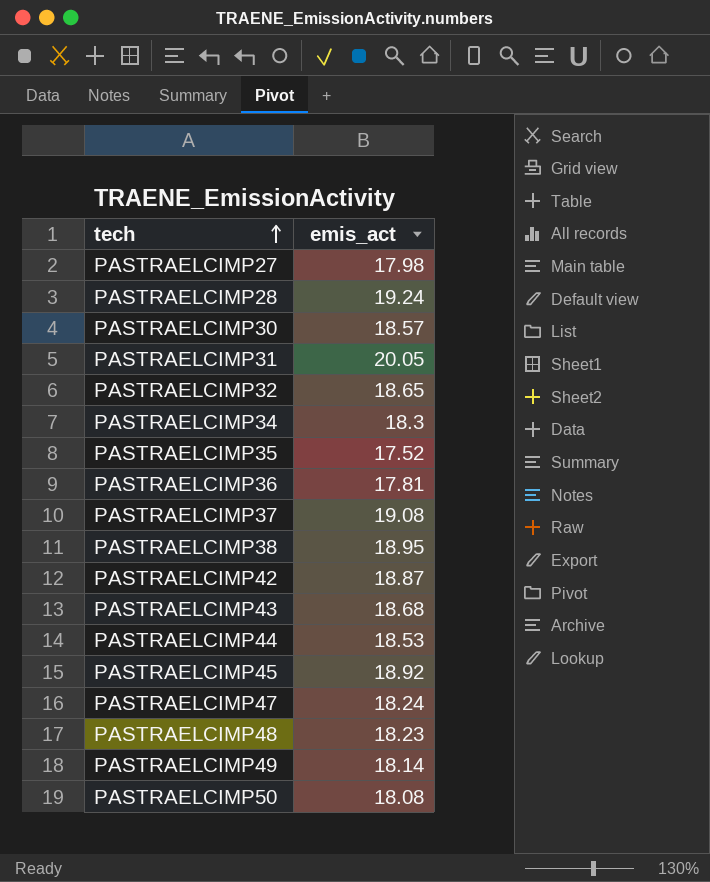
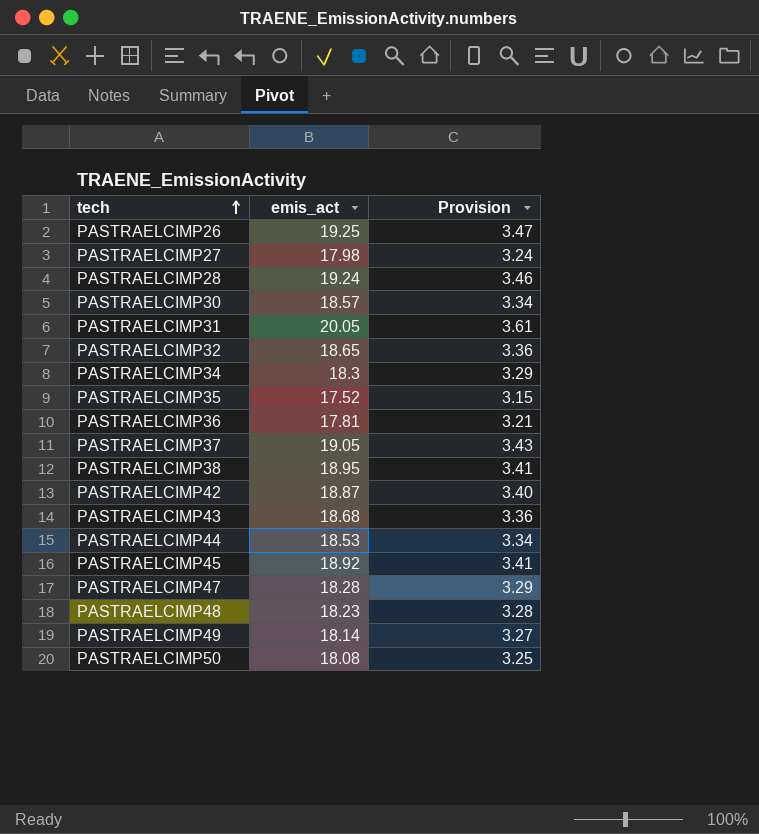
column Provision | formula: none -> [emis_act] * 0.18
row PASTRAELCIMP26: none -> 19.25 | 3.47
PASTRAELCIMP37 | emis_act: 19.08 -> 19.05
PASTRAELCIMP47 | emis_act: 18.24 -> 18.28

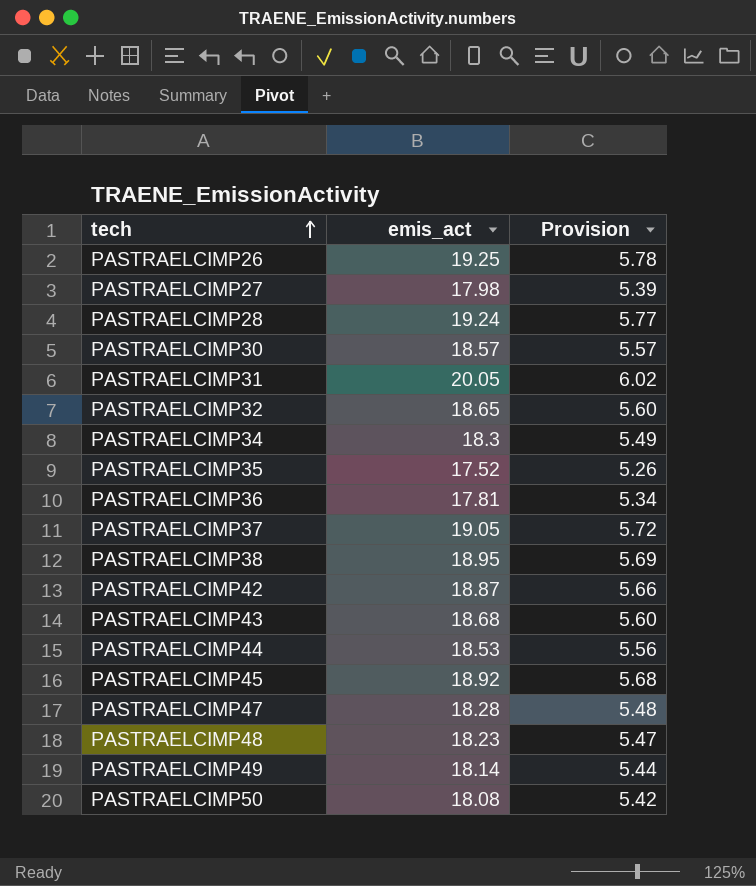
column Provision | formula: [emis_act] * 0.18 -> [emis_act] * 0.3

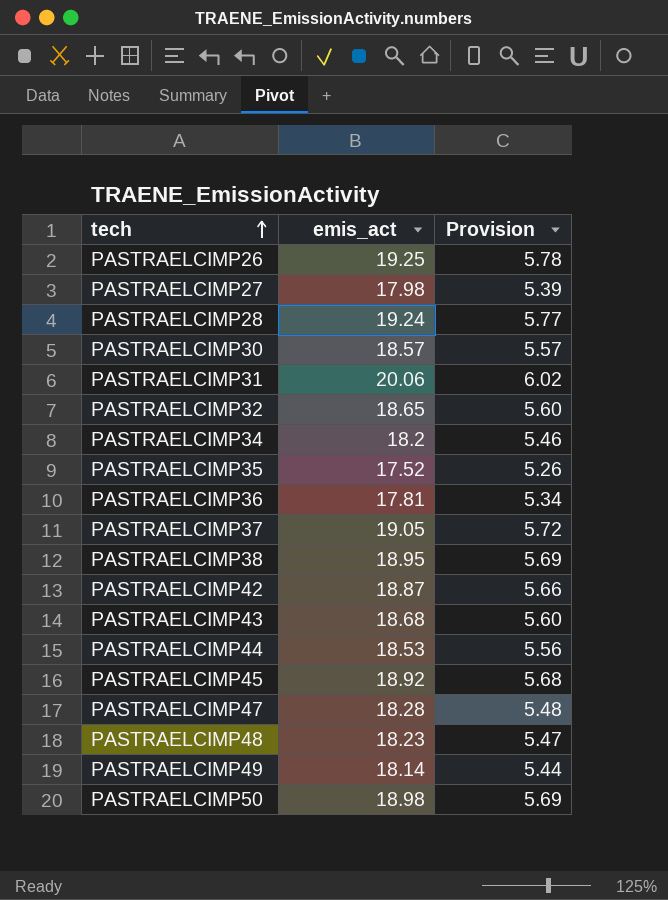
PASTRAELCIMP31 | emis_act: 20.05 -> 20.06
PASTRAELCIMP34 | emis_act: 18.3 -> 18.2
PASTRAELCIMP34 | Provision: 5.49 -> 5.46
PASTRAELCIMP50 | emis_act: 18.08 -> 18.98
PASTRAELCIMP50 | Provision: 5.42 -> 5.69

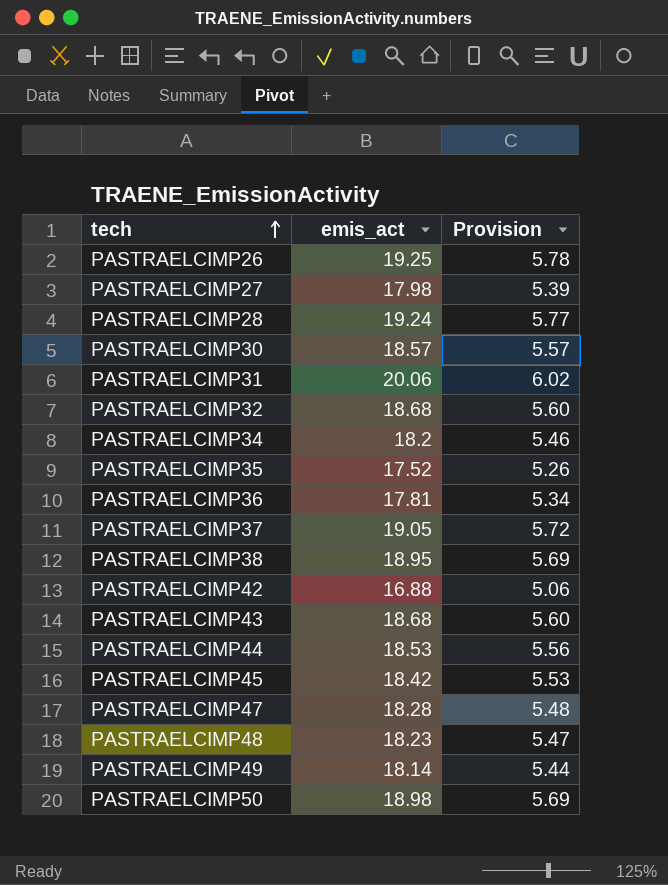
PASTRAELCIMP32 | emis_act: 18.65 -> 18.68
PASTRAELCIMP42 | emis_act: 18.87 -> 16.88
PASTRAELCIMP42 | Provision: 5.66 -> 5.06
PASTRAELCIMP45 | emis_act: 18.92 -> 18.42
PASTRAELCIMP45 | Provision: 5.68 -> 5.53

